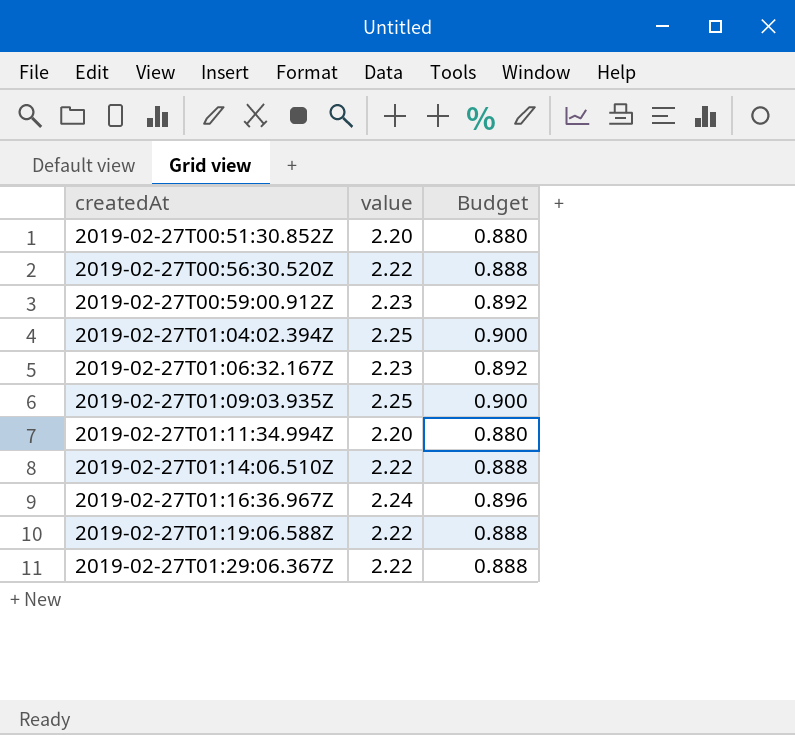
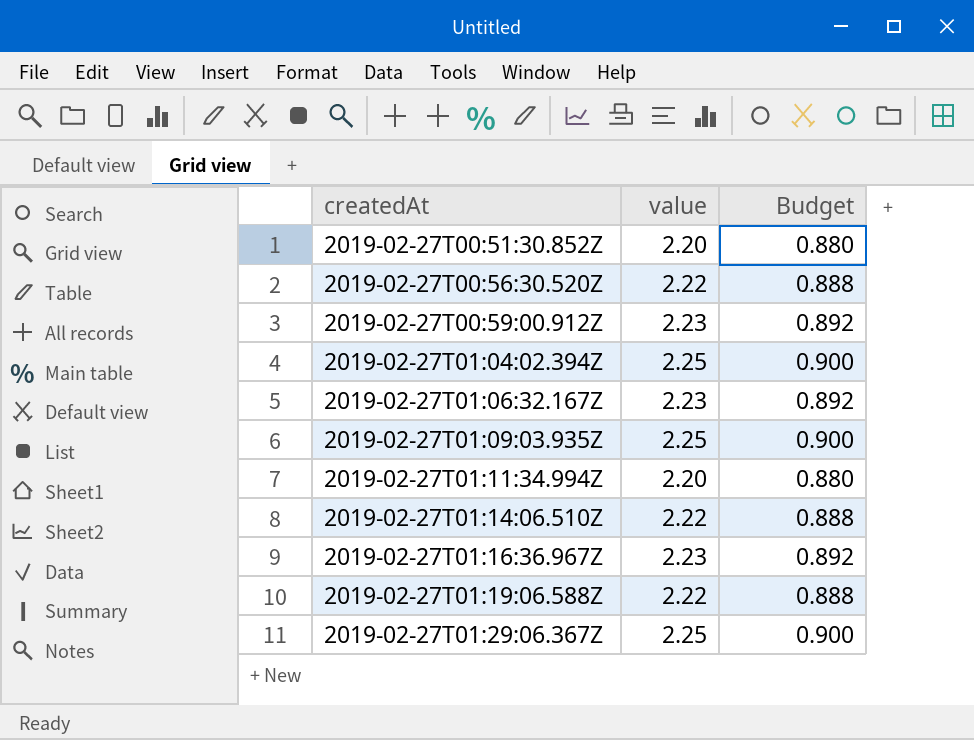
2019-02-27T01:16:36.967Z | value: 2.24 -> 2.23
2019-02-27T01:16:36.967Z | Budget: 0.896 -> 0.892
2019-02-27T01:29:06.367Z | value: 2.22 -> 2.25
2019-02-27T01:29:06.367Z | Budget: 0.888 -> 0.900

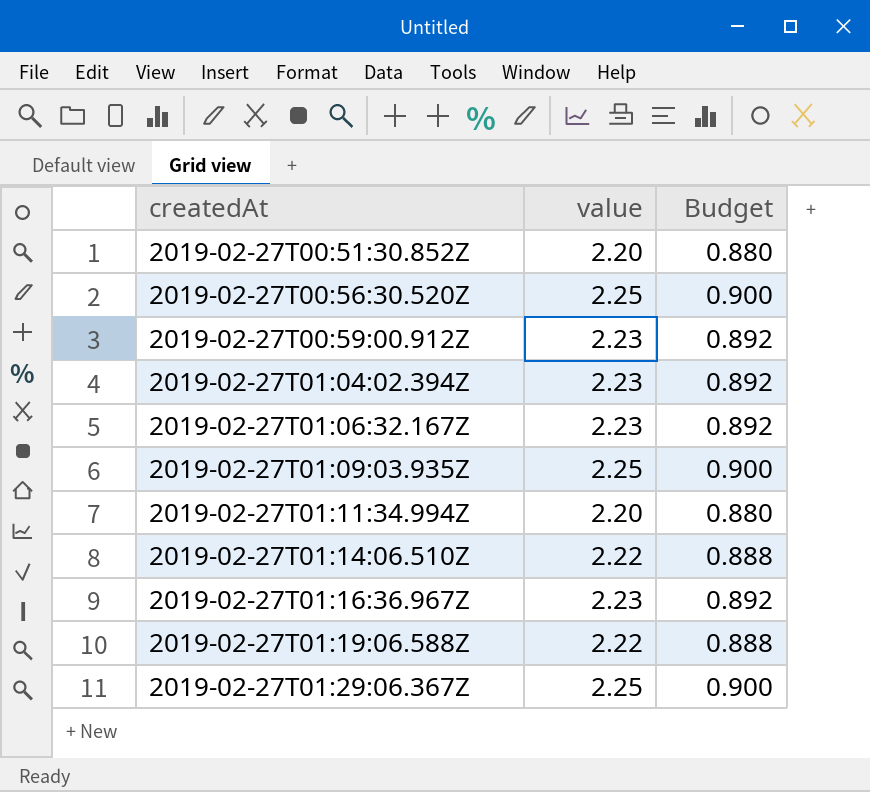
2019-02-27T00:56:30.520Z | value: 2.22 -> 2.25
2019-02-27T00:56:30.520Z | Budget: 0.888 -> 0.900
2019-02-27T01:04:02.394Z | value: 2.25 -> 2.23
2019-02-27T01:04:02.394Z | Budget: 0.900 -> 0.892

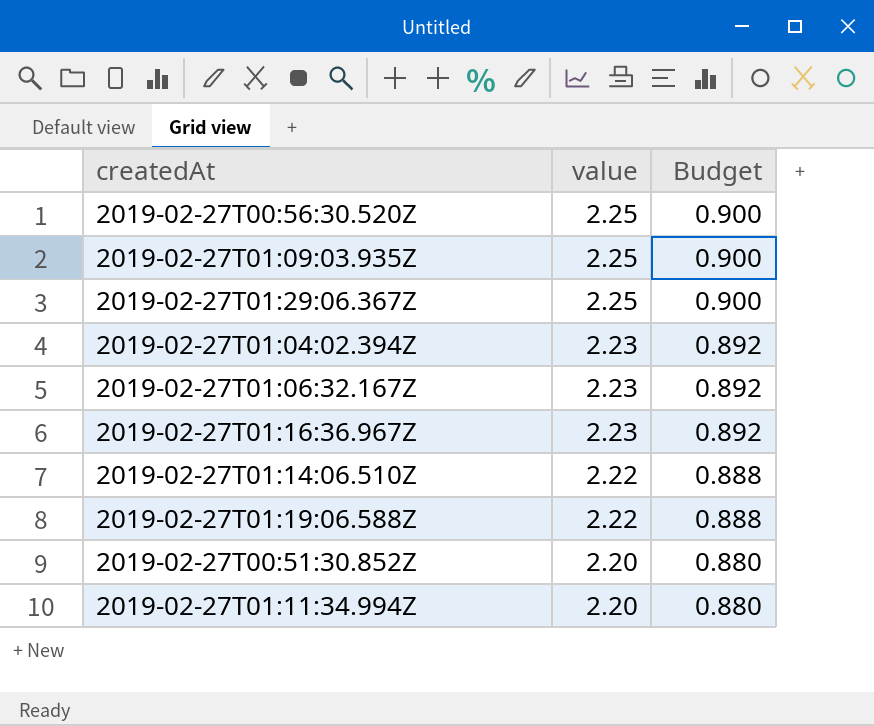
row order: createdAt ascending -> value descending
row 2019-02-27T00:59:00.912Z: 2.23 | 0.892 -> none

